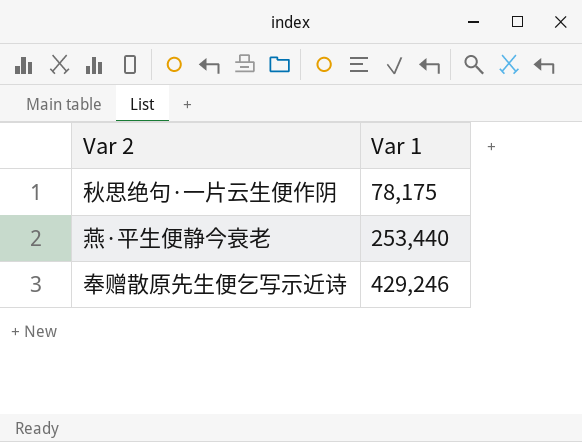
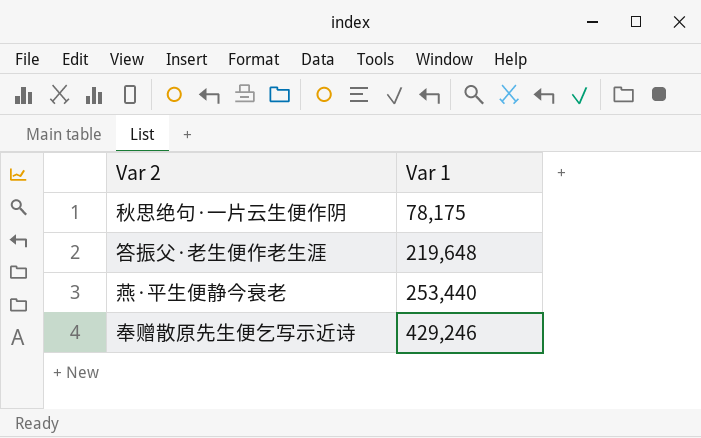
row 答振父·老生便作老生涯: none -> 219,648

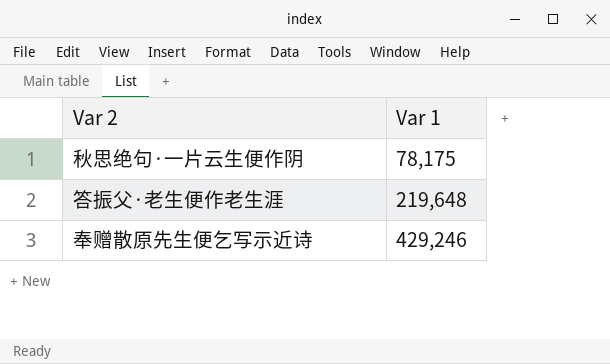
row 燕·平生便静今衰老: 253,440 -> none

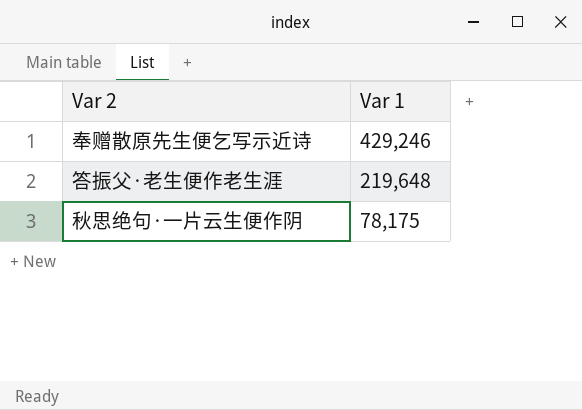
row order: Var 1 ascending -> Var 1 descending

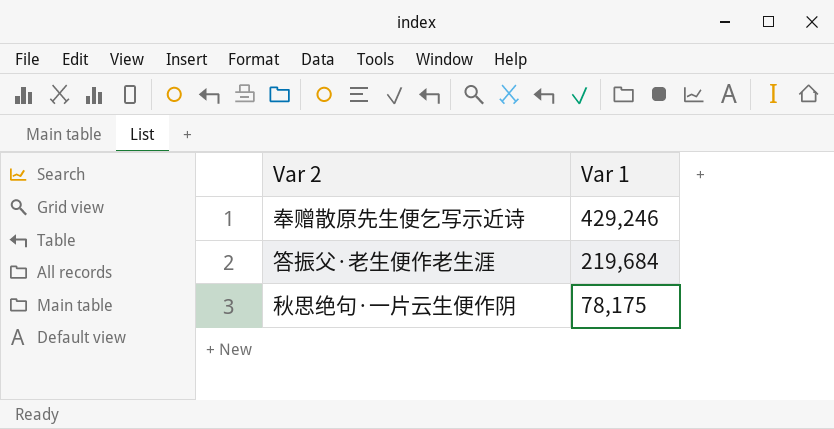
答振父·老生便作老生涯 | Var 1: 219,648 -> 219,684

